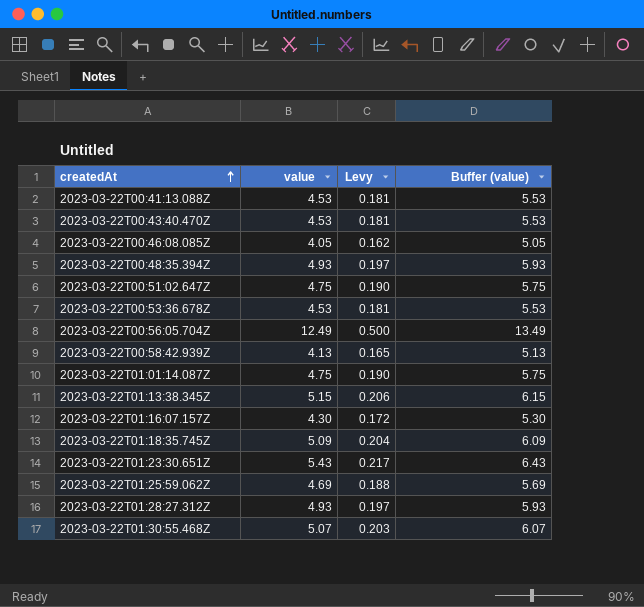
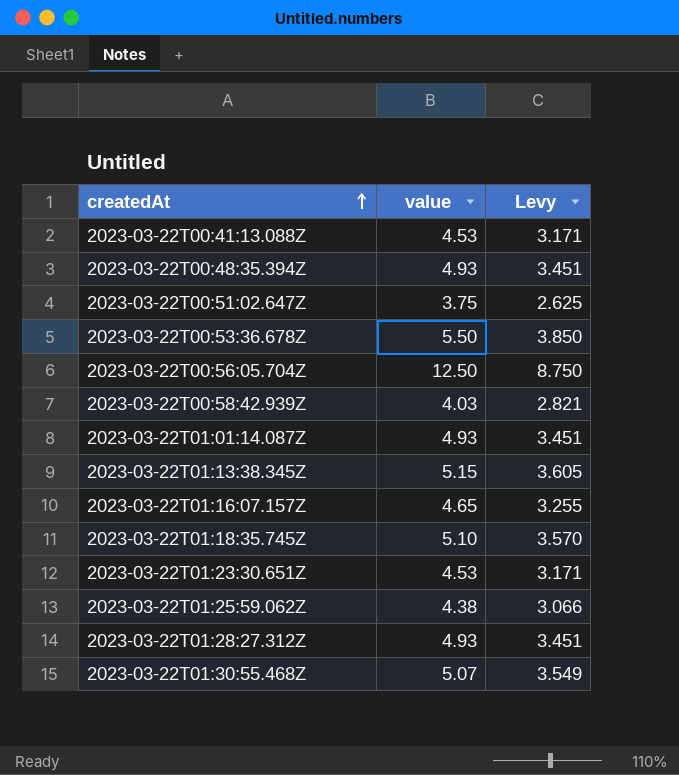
column Buffer (value) | formula: [value] + 1 -> none
column Levy | formula: [value] * 0.04 -> [value] * 0.7
row 2023-03-22T00:43:40.470Z: 4.53 | 0.181 | 5.53 -> none
row 2023-03-22T00:46:08.085Z: 4.05 | 0.162 | 5.05 -> none
2023-03-22T00:51:02.647Z | value: 4.75 -> 3.75
2023-03-22T00:53:36.678Z | value: 4.53 -> 5.50
2023-03-22T00:56:05.704Z | value: 12.49 -> 12.50
2023-03-22T00:58:42.939Z | value: 4.13 -> 4.03
2023-03-22T01:01:14.087Z | value: 4.75 -> 4.93
2023-03-22T01:16:07.157Z | value: 4.30 -> 4.65
2023-03-22T01:18:35.745Z | value: 5.09 -> 5.10
2023-03-22T01:23:30.651Z | value: 5.43 -> 4.53
2023-03-22T01:25:59.062Z | value: 4.69 -> 4.38

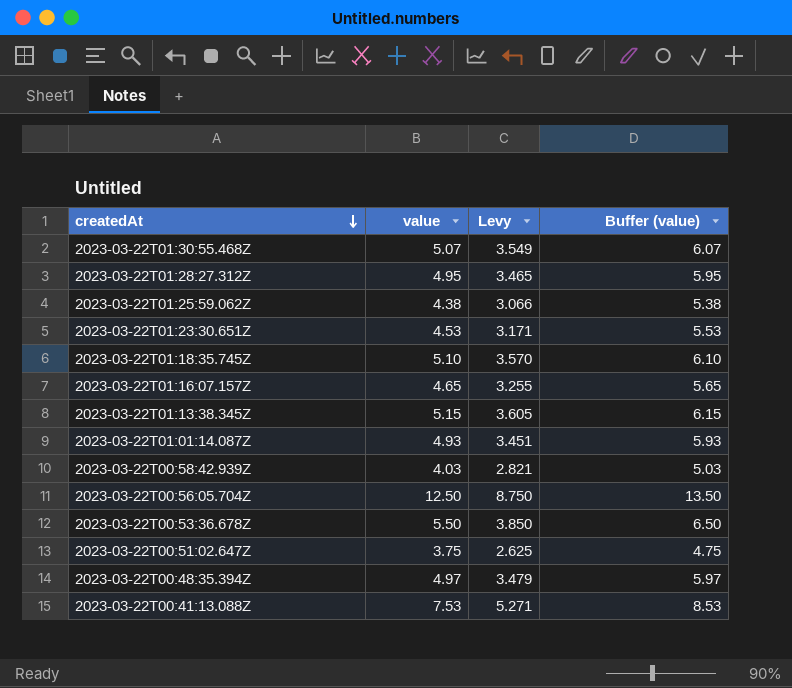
row order: createdAt ascending -> createdAt descending
column Buffer (value) | formula: none -> [value] + 1
2023-03-22T01:28:27.312Z | value: 4.93 -> 4.95
2023-03-22T01:28:27.312Z | Levy: 3.451 -> 3.465
2023-03-22T00:48:35.394Z | value: 4.93 -> 4.97
2023-03-22T00:48:35.394Z | Levy: 3.451 -> 3.479
2023-03-22T00:41:13.088Z | value: 4.53 -> 7.53
2023-03-22T00:41:13.088Z | Levy: 3.171 -> 5.271

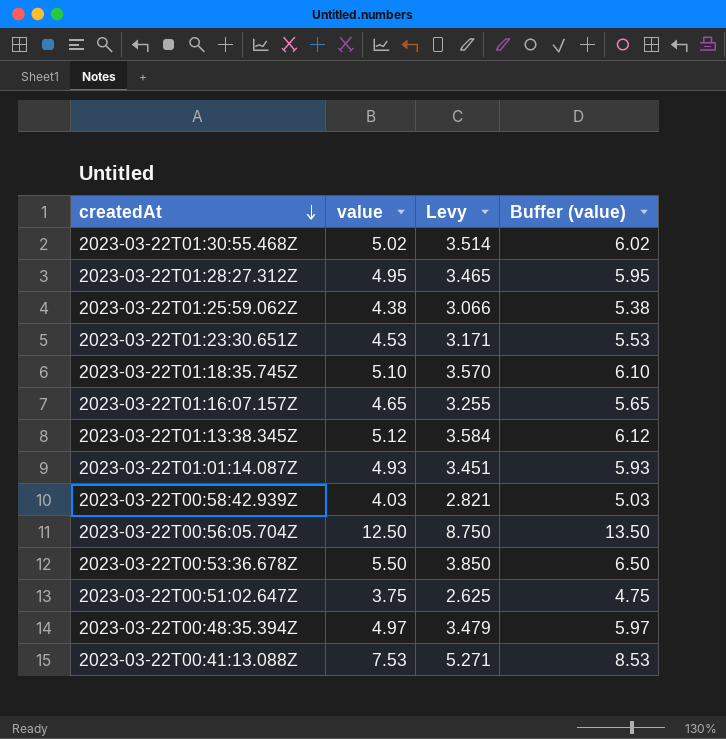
2023-03-22T01:30:55.468Z | value: 5.07 -> 5.02
2023-03-22T01:30:55.468Z | Levy: 3.549 -> 3.514
2023-03-22T01:30:55.468Z | Buffer (value): 6.07 -> 6.02
2023-03-22T01:13:38.345Z | value: 5.15 -> 5.12
2023-03-22T01:13:38.345Z | Levy: 3.605 -> 3.584
2023-03-22T01:13:38.345Z | Buffer (value): 6.15 -> 6.12

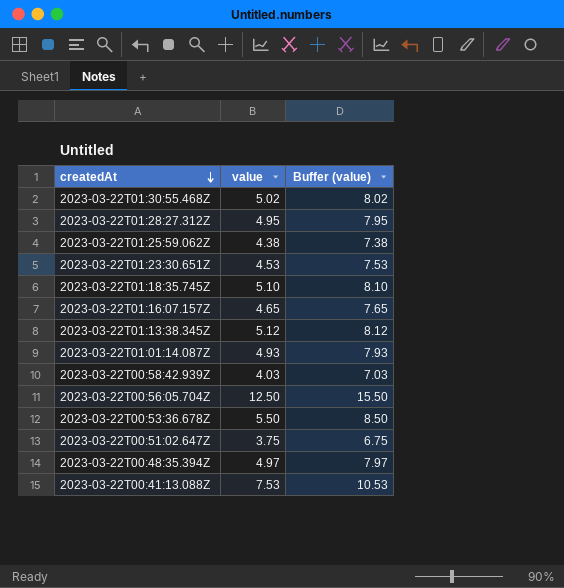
column Levy | formula: [value] * 0.7 -> none
column Buffer (value) | formula: [value] + 1 -> [value] + 3

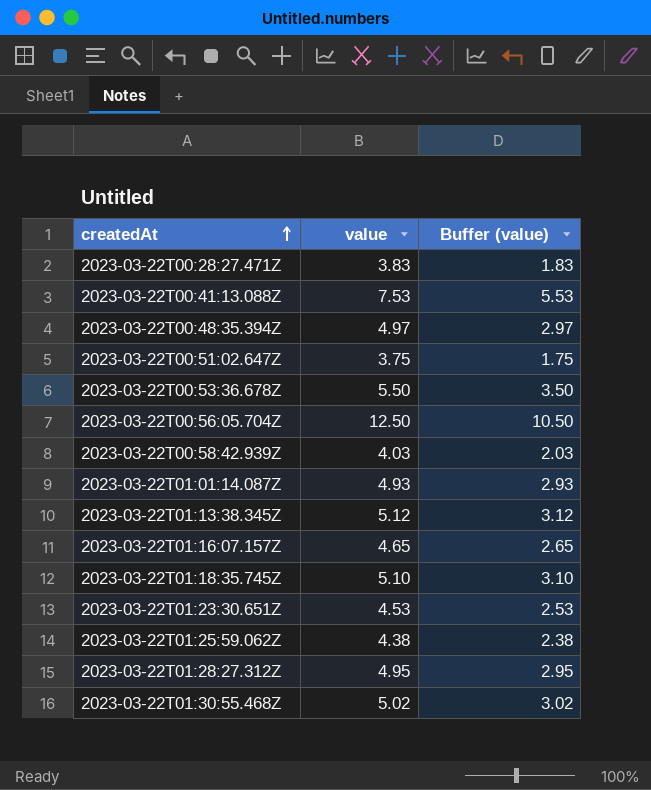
row order: createdAt descending -> createdAt ascending
column Buffer (value) | formula: [value] + 3 -> [value] - 2
row 2023-03-22T00:28:27.471Z: none -> 3.83 | 1.83

